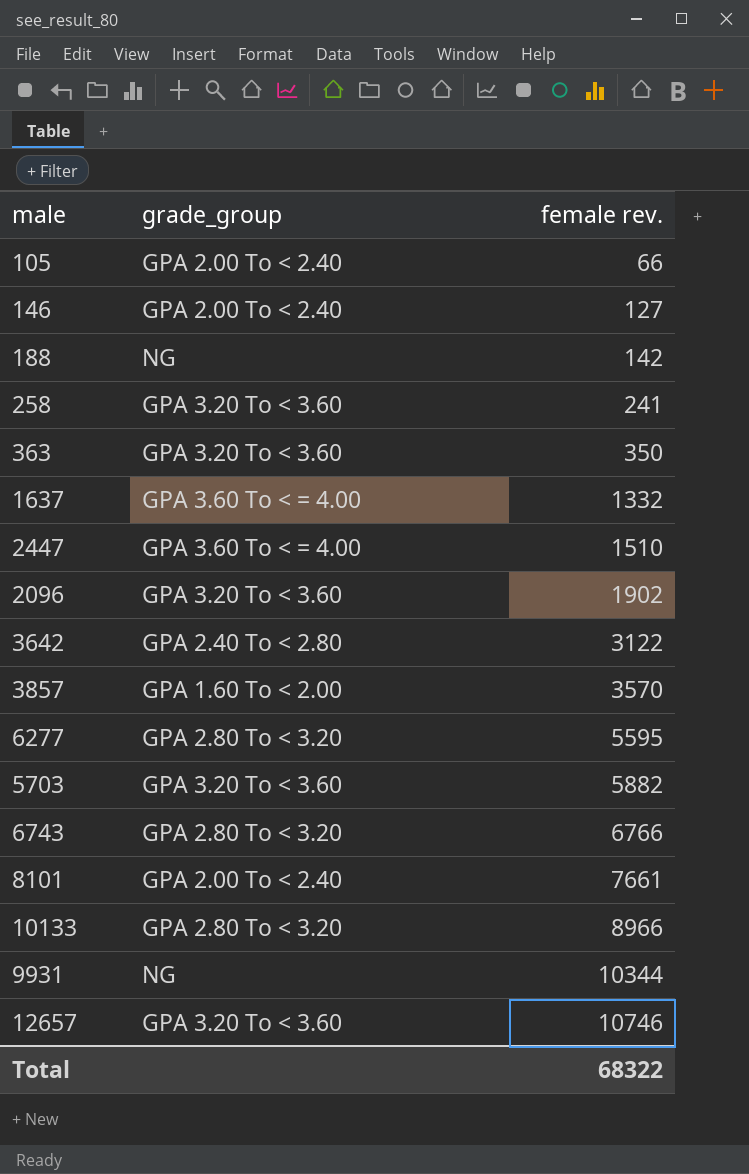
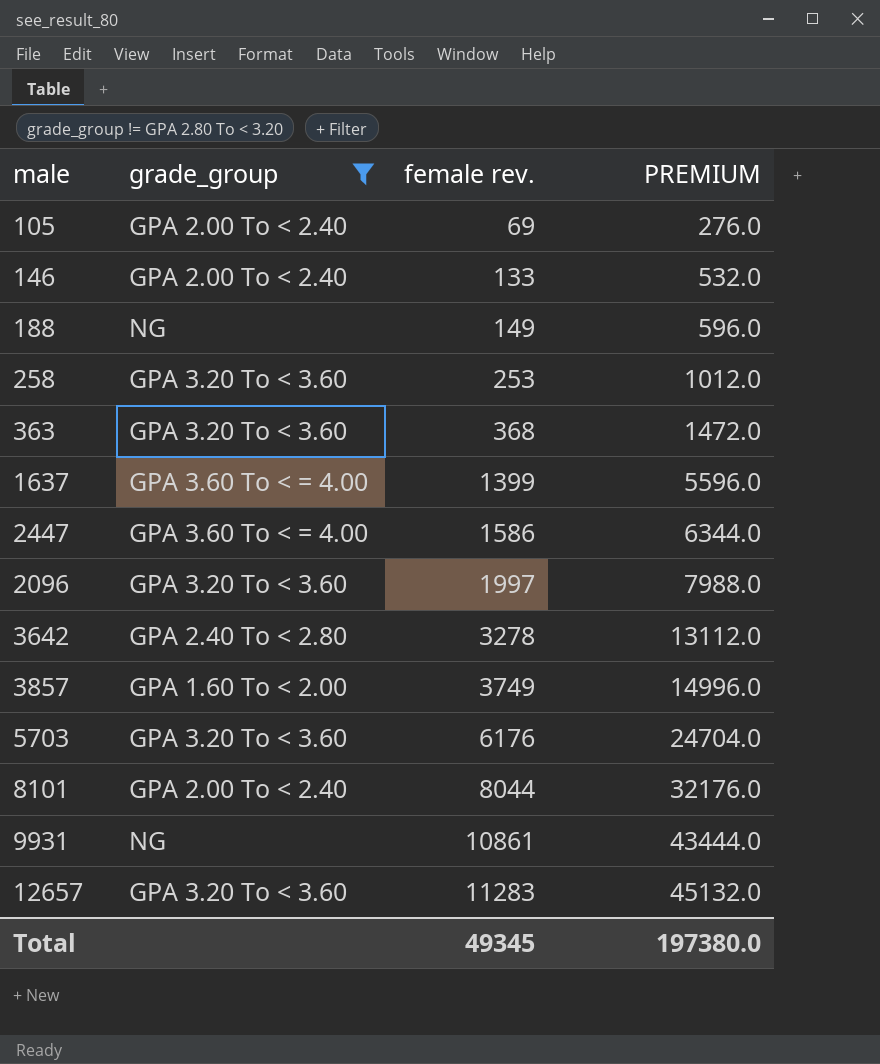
filter: none -> grade_group != GPA 2.80 To < 3.20
column PREMIUM | formula: none -> [female rev.] * 4
105 | female rev.: 66 -> 69
146 | female rev.: 127 -> 133
188 | female rev.: 142 -> 149
258 | female rev.: 241 -> 253
363 | female rev.: 350 -> 368
1637 | female rev.: 1332 -> 1399
2447 | female rev.: 1510 -> 1586
2096 | female rev.: 1902 -> 1997
3642 | female rev.: 3122 -> 3278
3857 | female rev.: 3570 -> 3749
5703 | female rev.: 5882 -> 6176
8101 | female rev.: 7661 -> 8044
9931 | female rev.: 10344 -> 10861
12657 | female rev.: 10746 -> 11283
Total | female rev.: 68322 -> 49345

